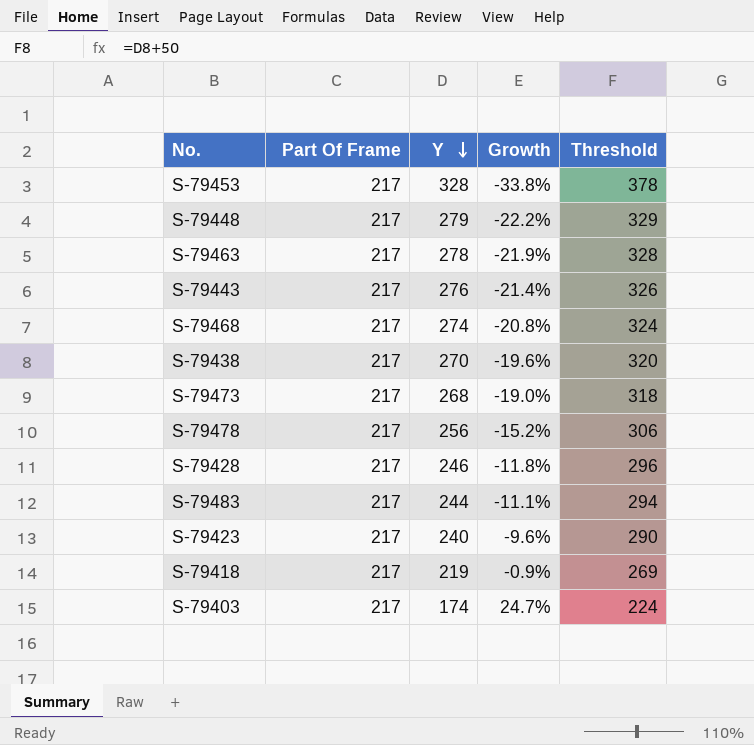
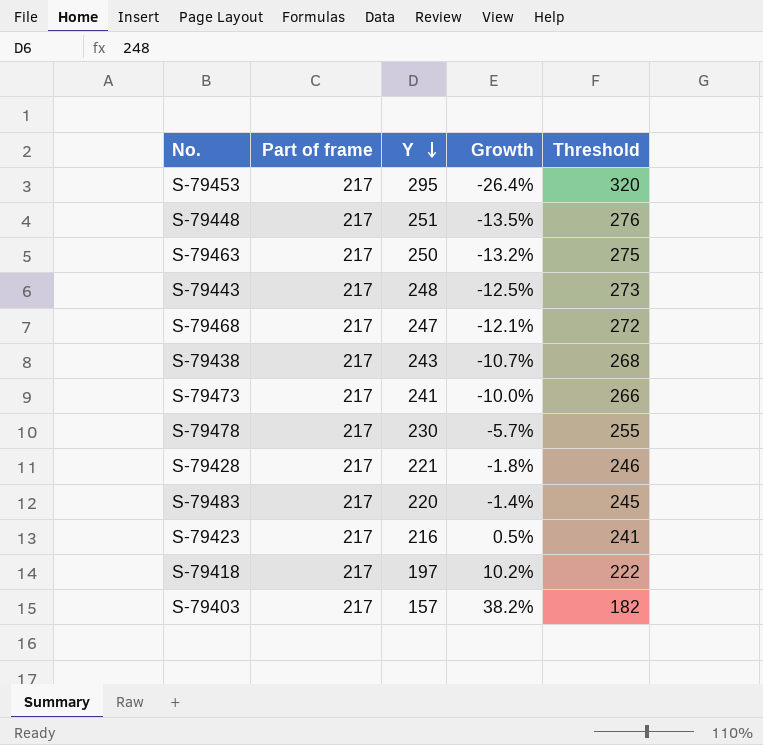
column name: Part Of Frame -> Part of frame
column Threshold | formula: [Y] + 50 -> [Y] + 25
S-79453 | Y: 328 -> 295
S-79453 | Growth: -33.8% -> -26.4%
S-79448 | Y: 279 -> 251
S-79448 | Growth: -22.2% -> -13.5%
S-79463 | Y: 278 -> 250
S-79463 | Growth: -21.9% -> -13.2%
S-79443 | Y: 276 -> 248
S-79443 | Growth: -21.4% -> -12.5%
S-79468 | Y: 274 -> 247
S-79468 | Growth: -20.8% -> -12.1%
S-79438 | Y: 270 -> 243
S-79438 | Growth: -19.6% -> -10.7%
S-79473 | Y: 268 -> 241
S-79473 | Growth: -19.0% -> -10.0%
S-79478 | Y: 256 -> 230
S-79478 | Growth: -15.2% -> -5.7%
S-79428 | Y: 246 -> 221
S-79428 | Growth: -11.8% -> -1.8%
S-79483 | Y: 244 -> 220
S-79483 | Growth: -11.1% -> -1.4%
S-79423 | Y: 240 -> 216
S-79423 | Growth: -9.6% -> 0.5%
S-79418 | Y: 219 -> 197
S-79418 | Growth: -0.9% -> 10.2%
S-79403 | Y: 174 -> 157
S-79403 | Growth: 24.7% -> 38.2%

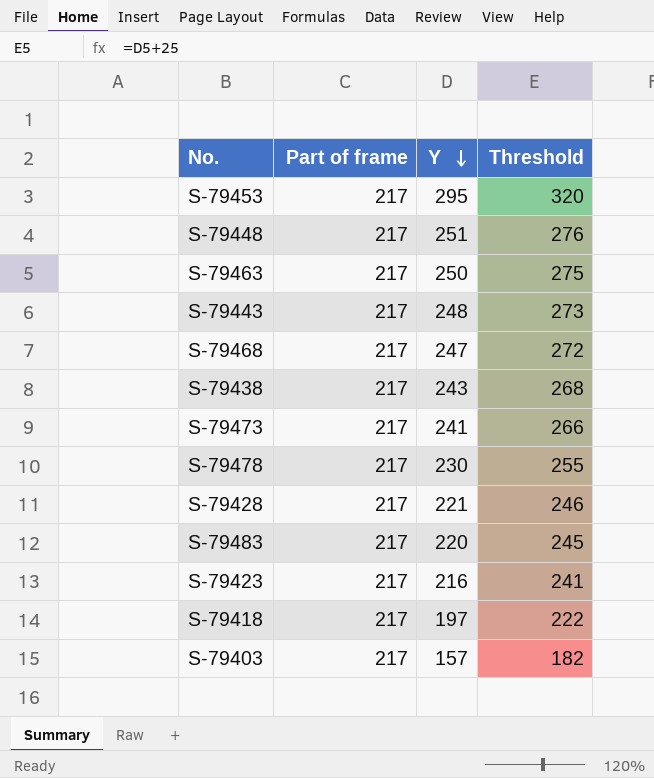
column Growth | formula: ([Part of frame] - [Y]) / [Y] -> none

